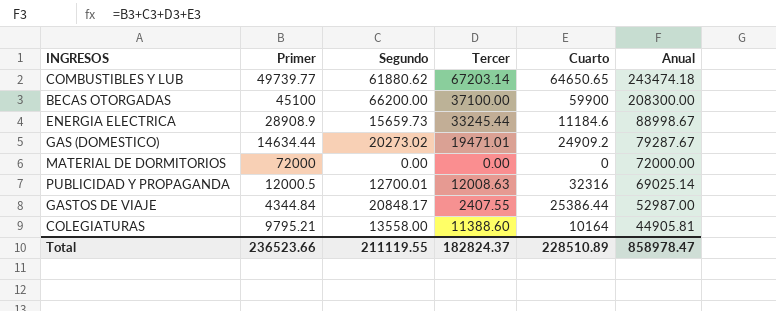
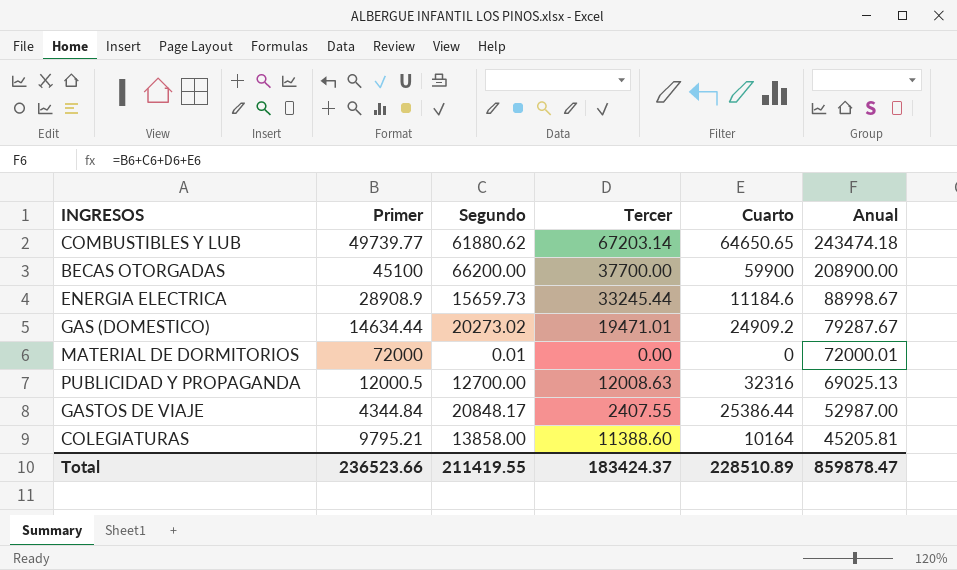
BECAS OTORGADAS | Tercer: 37100.00 -> 37700.00
BECAS OTORGADAS | Anual: 208300.00 -> 208900.00
MATERIAL DE DORMITORIOS | Segundo: 0.00 -> 0.01
MATERIAL DE DORMITORIOS | Anual: 72000.00 -> 72000.01
PUBLICIDAD Y PROPAGANDA | Segundo: 12700.01 -> 12700.00
PUBLICIDAD Y PROPAGANDA | Anual: 69025.14 -> 69025.13
COLEGIATURAS | Segundo: 13558.00 -> 13858.00
COLEGIATURAS | Anual: 44905.81 -> 45205.81
Total | Segundo: 211119.55 -> 211419.55
Total | Tercer: 182824.37 -> 183424.37
Total | Anual: 858978.47 -> 859878.47

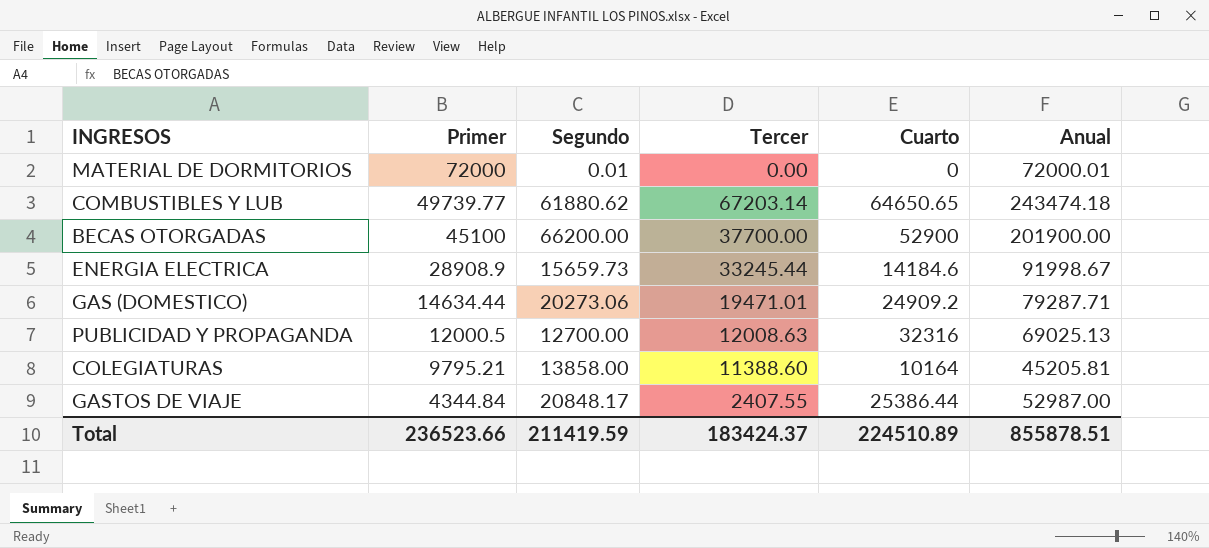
row order: Anual descending -> Primer descending
BECAS OTORGADAS | Cuarto: 59900 -> 52900
BECAS OTORGADAS | Anual: 208900.00 -> 201900.00
ENERGIA ELECTRICA | Cuarto: 11184.6 -> 14184.6
ENERGIA ELECTRICA | Anual: 88998.67 -> 91998.67
GAS (DOMESTICO) | Segundo: 20273.02 -> 20273.06
GAS (DOMESTICO) | Anual: 79287.67 -> 79287.71
Total | Segundo: 211419.55 -> 211419.59
Total | Cuarto: 228510.89 -> 224510.89
Total | Anual: 859878.47 -> 855878.51

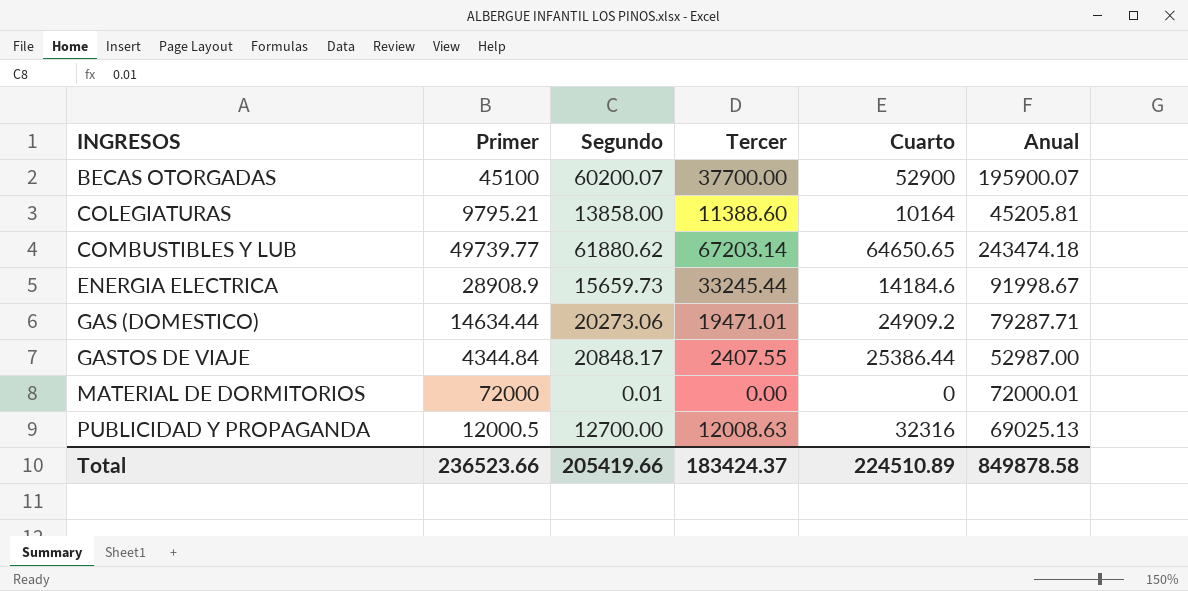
row order: Primer descending -> INGRESOS ascending
BECAS OTORGADAS | Segundo: 66200.00 -> 60200.07
BECAS OTORGADAS | Anual: 201900.00 -> 195900.07
Total | Segundo: 211419.59 -> 205419.66
Total | Anual: 855878.51 -> 849878.58

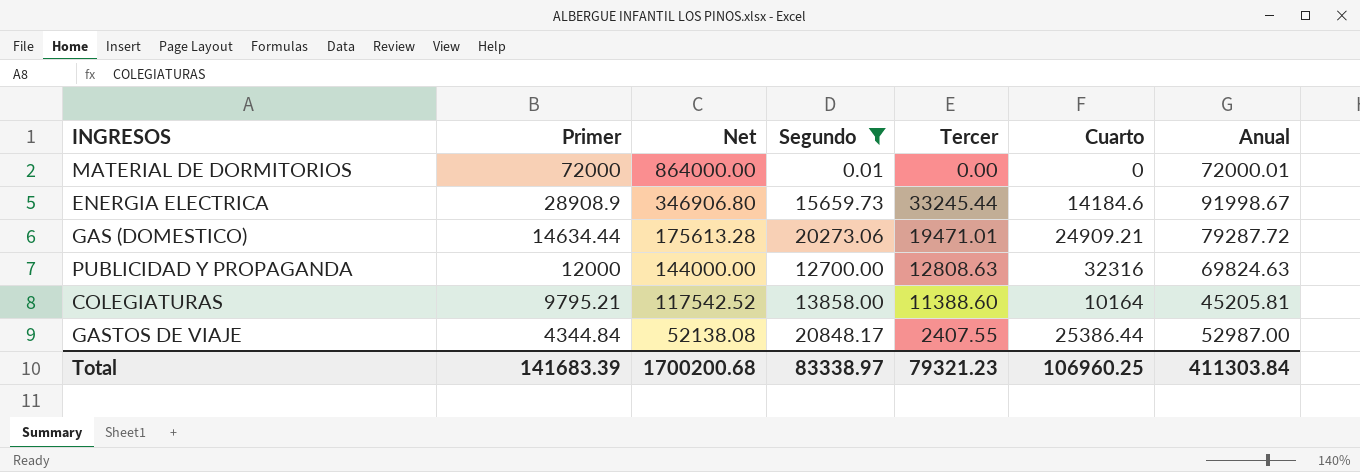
filter: none -> Segundo <= 20848.17
row order: INGRESOS ascending -> Primer descending
column Net | formula: none -> [Primer] * 12
GAS (DOMESTICO) | Cuarto: 24909.2 -> 24909.21
GAS (DOMESTICO) | Anual: 79287.71 -> 79287.72
PUBLICIDAD Y PROPAGANDA | Primer: 12000.5 -> 12000
PUBLICIDAD Y PROPAGANDA | Tercer: 12008.63 -> 12808.63
PUBLICIDAD Y PROPAGANDA | Anual: 69025.13 -> 69824.63
Total | Primer: 236523.66 -> 141683.39
Total | Segundo: 205419.66 -> 83338.97
Total | Tercer: 183424.37 -> 79321.23
Total | Cuarto: 224510.89 -> 106960.25
Total | Anual: 849878.58 -> 411303.84

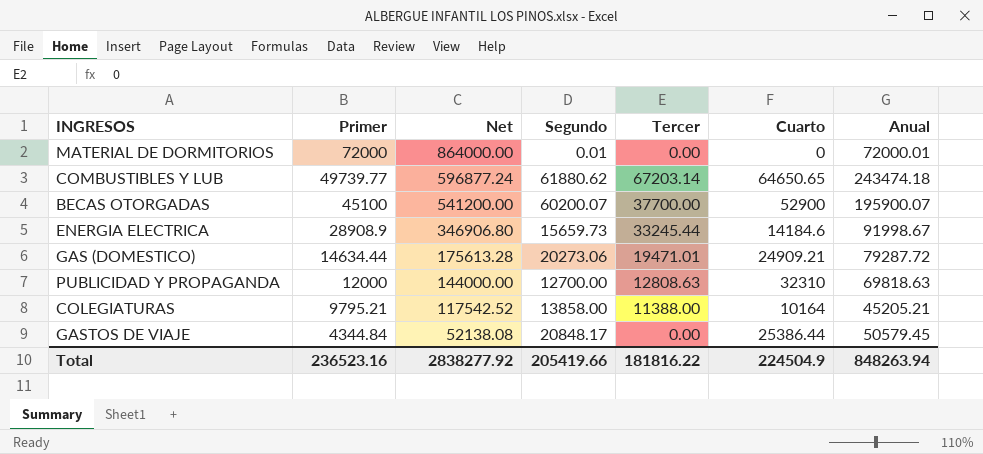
filter: Segundo <= 20848.17 -> none
PUBLICIDAD Y PROPAGANDA | Cuarto: 32316 -> 32310
PUBLICIDAD Y PROPAGANDA | Anual: 69824.63 -> 69818.63
COLEGIATURAS | Tercer: 11388.60 -> 11388.00
COLEGIATURAS | Anual: 45205.81 -> 45205.21
GASTOS DE VIAJE | Tercer: 2407.55 -> 0.00
GASTOS DE VIAJE | Anual: 52987.00 -> 50579.45
Total | Primer: 141683.39 -> 236523.16
Total | Net: 1700200.68 -> 2838277.92
Total | Segundo: 83338.97 -> 205419.66
Total | Tercer: 79321.23 -> 181816.22
Total | Cuarto: 106960.25 -> 224504.9
Total | Anual: 411303.84 -> 848263.94

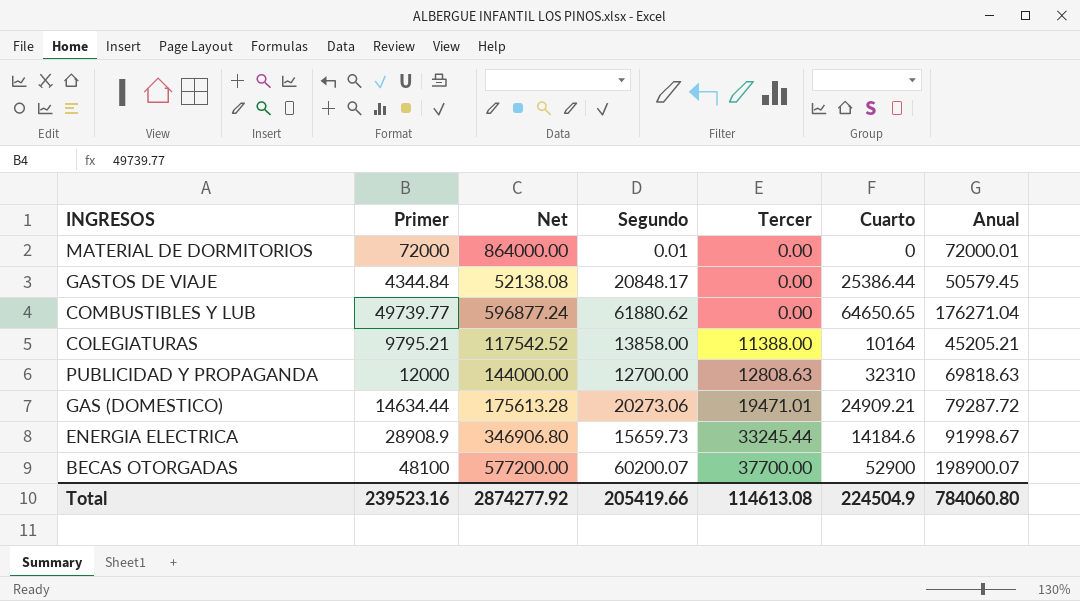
row order: Primer descending -> Tercer ascending
COMBUSTIBLES Y LUB | Tercer: 67203.14 -> 0.00
COMBUSTIBLES Y LUB | Anual: 243474.18 -> 176271.04
BECAS OTORGADAS | Primer: 45100 -> 48100
BECAS OTORGADAS | Net: 541200.00 -> 577200.00
BECAS OTORGADAS | Anual: 195900.07 -> 198900.07
Total | Primer: 236523.16 -> 239523.16
Total | Net: 2838277.92 -> 2874277.92
Total | Tercer: 181816.22 -> 114613.08
Total | Anual: 848263.94 -> 784060.80

